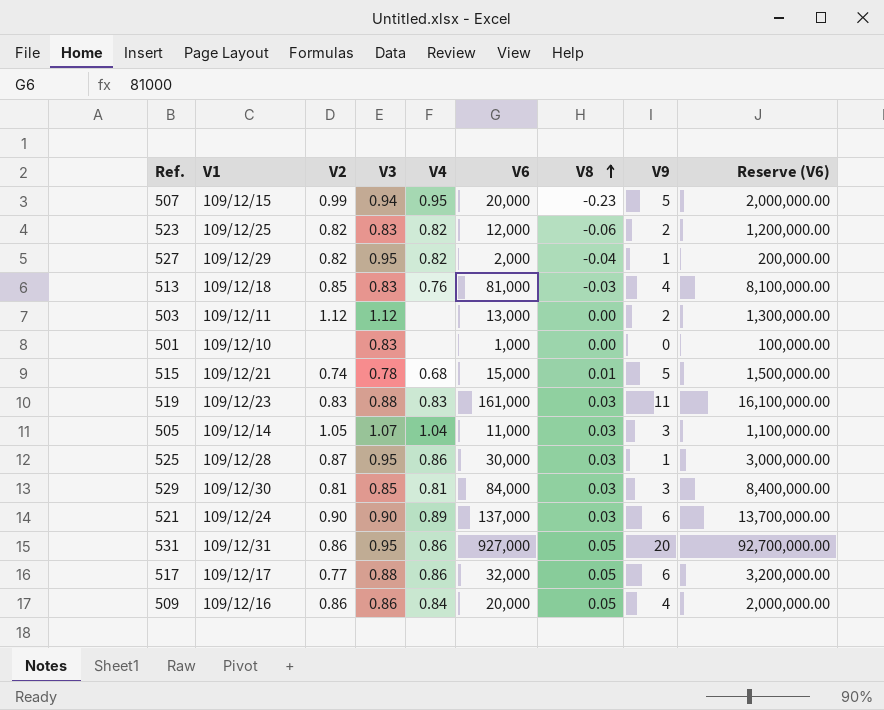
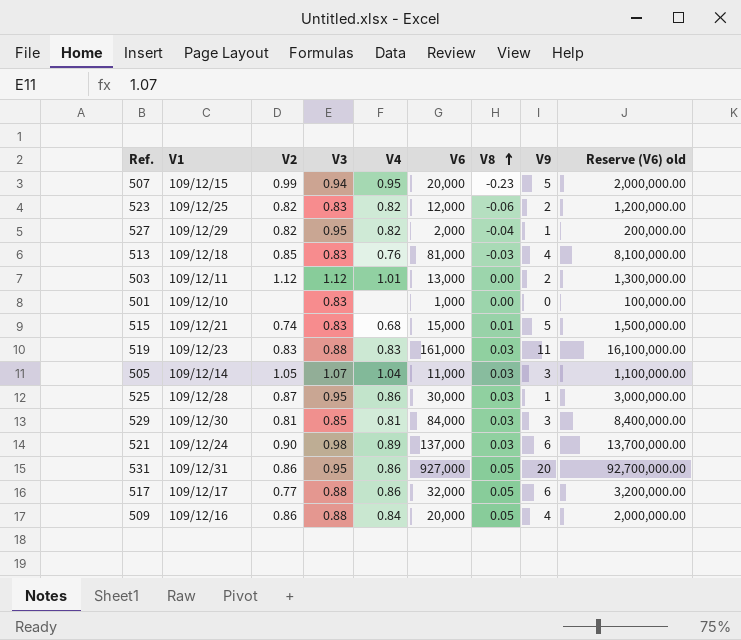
column name: Reserve (V6) -> Reserve (V6) old
503 | V4: none -> 1.01
515 | V3: 0.78 -> 0.83
521 | V3: 0.90 -> 0.98
509 | V3: 0.86 -> 0.88

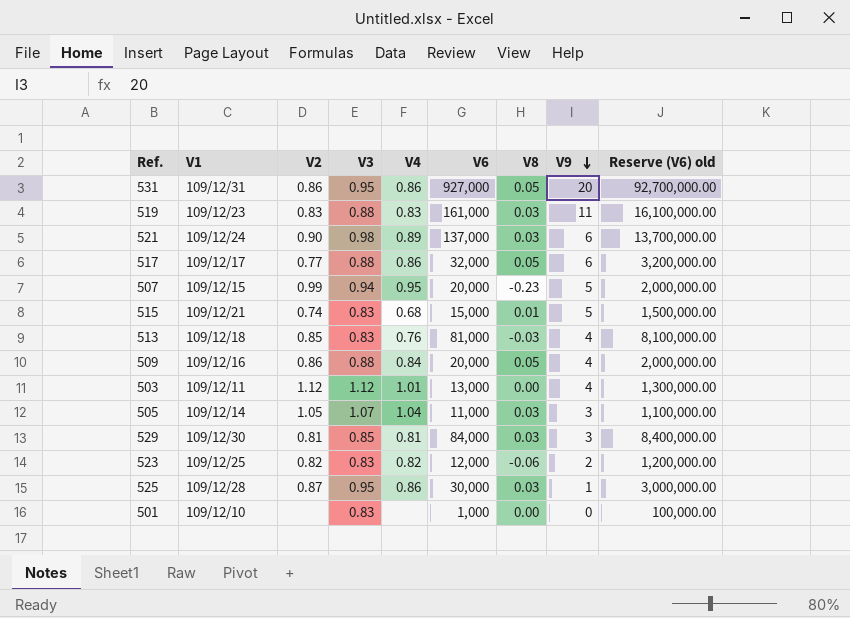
row order: V8 ascending -> V9 descending
row 527: 109/12/29 | 0.82 | 0.95 | 0.82 | 2,000 | -0.04 | 1 | 200,000.00 -> none
503 | V9: 2 -> 4

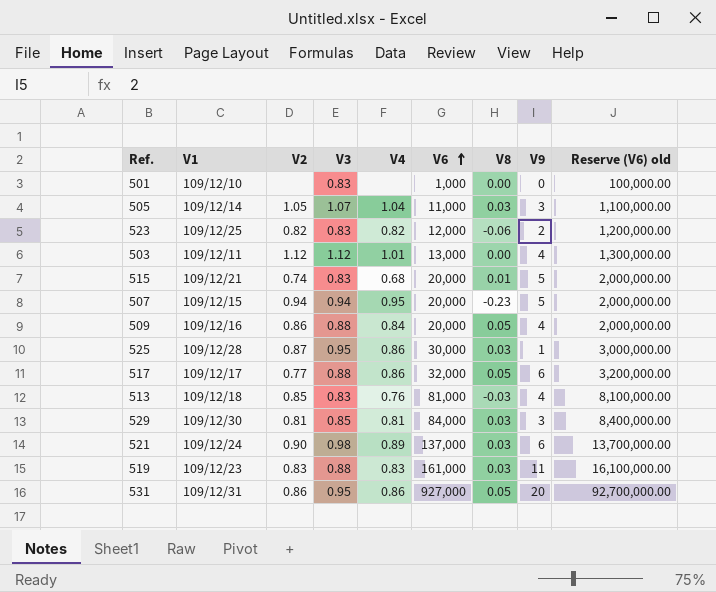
row order: V9 descending -> V6 ascending
515 | V6: 15,000 -> 20,000
515 | Reserve (V6) old: 1,500,000.00 -> 2,000,000.00
507 | V2: 0.99 -> 0.94

